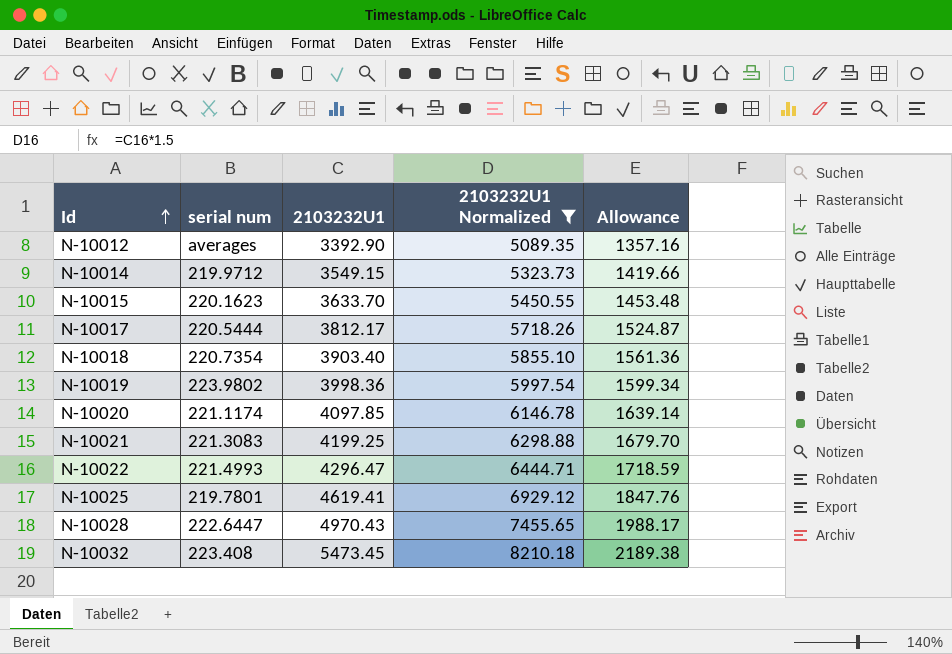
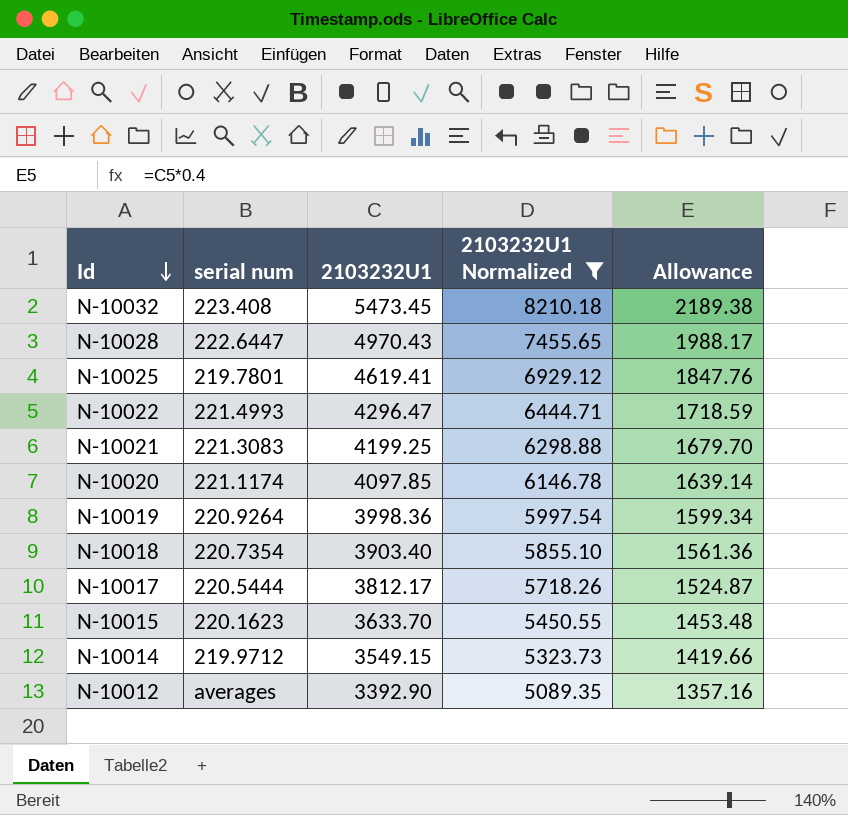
row order: Id ascending -> Id descending
N-10019 | serial num: 223.9802 -> 220.9264

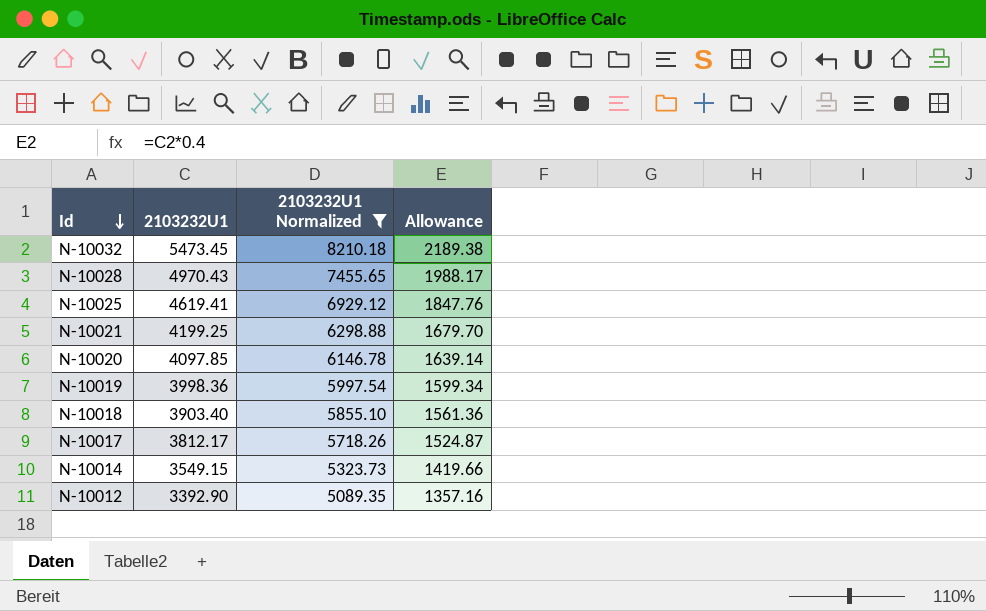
column serial num | position: 2 -> none
row N-10022: 221.4993 | 4296.47 | 6444.71 | 1718.59 -> none
row N-10015: 220.1623 | 3633.70 | 5450.55 | 1453.48 -> none

